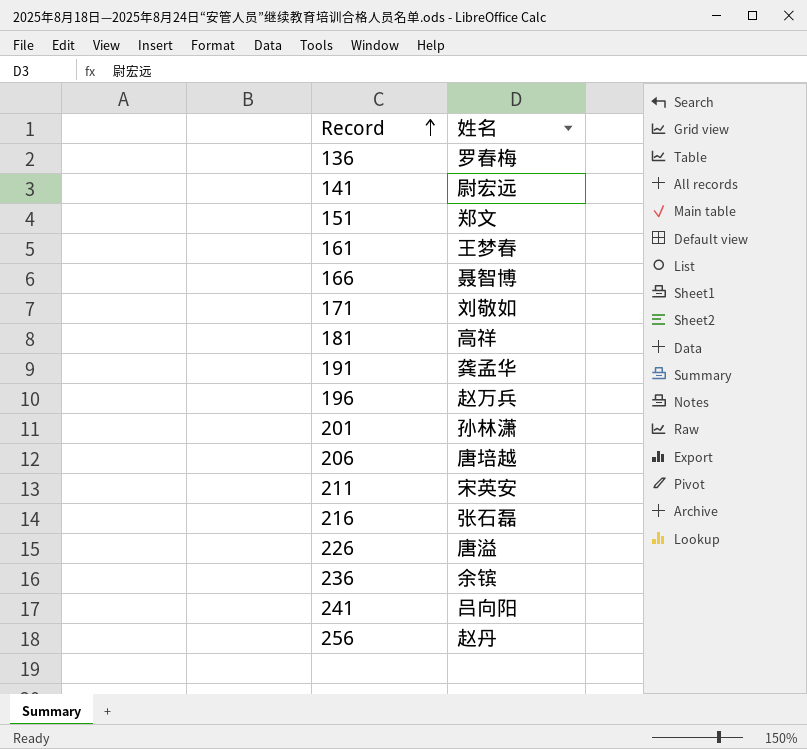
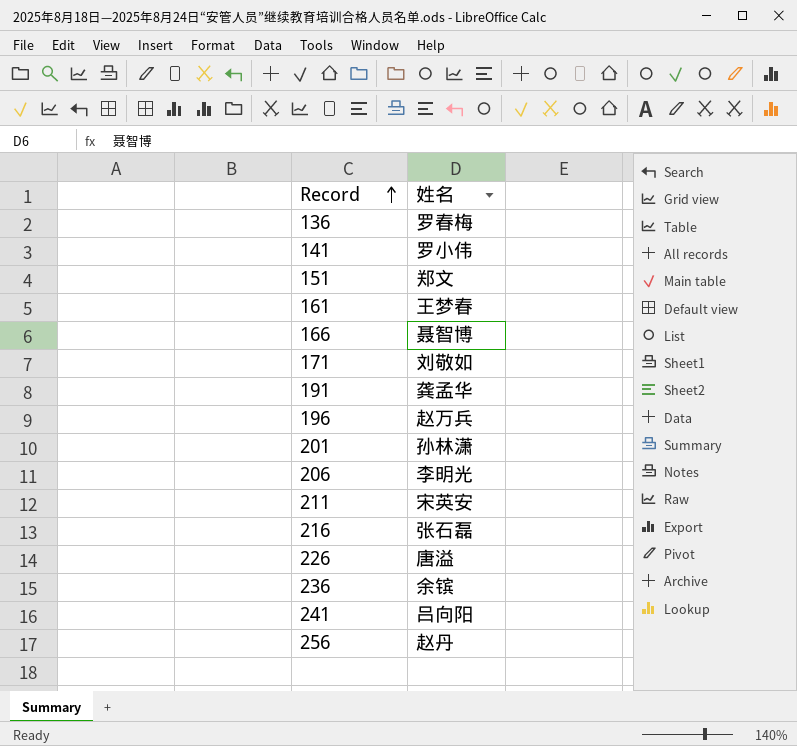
row 181: 高祥 -> none
141 | 姓名: 尉宏远 -> 罗小伟
206 | 姓名: 唐培越 -> 李明光

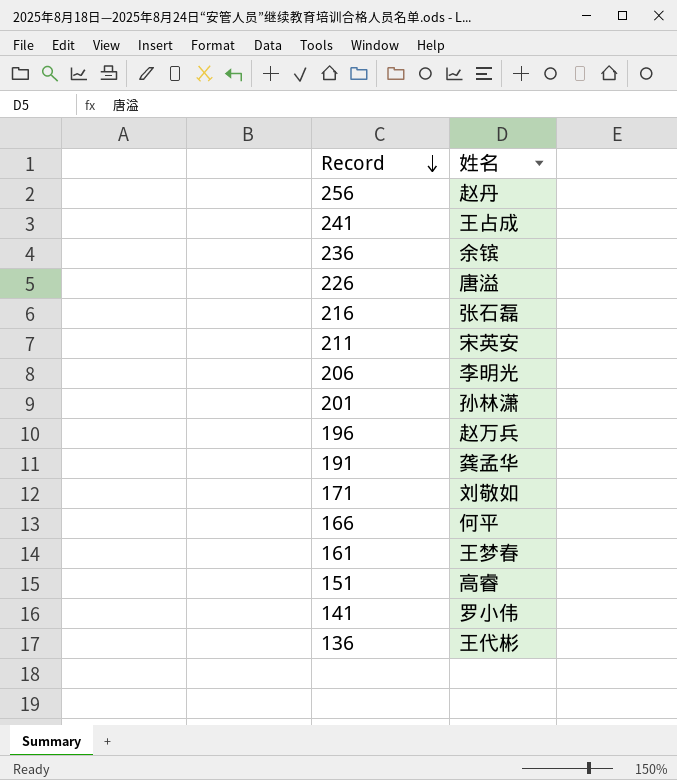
row order: Record ascending -> Record descending
241 | 姓名: 吕向阳 -> 王占成
166 | 姓名: 聂智博 -> 何平
151 | 姓名: 郑文 -> 高睿
136 | 姓名: 罗春梅 -> 王代彬

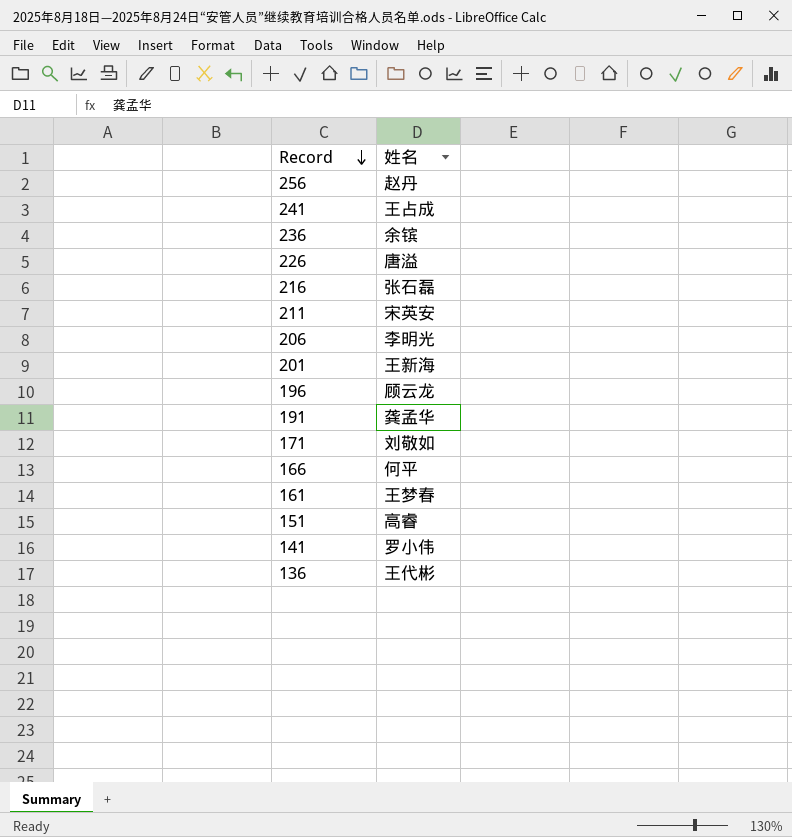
201 | 姓名: 孙林潇 -> 王新海
196 | 姓名: 赵万兵 -> 顾云龙

